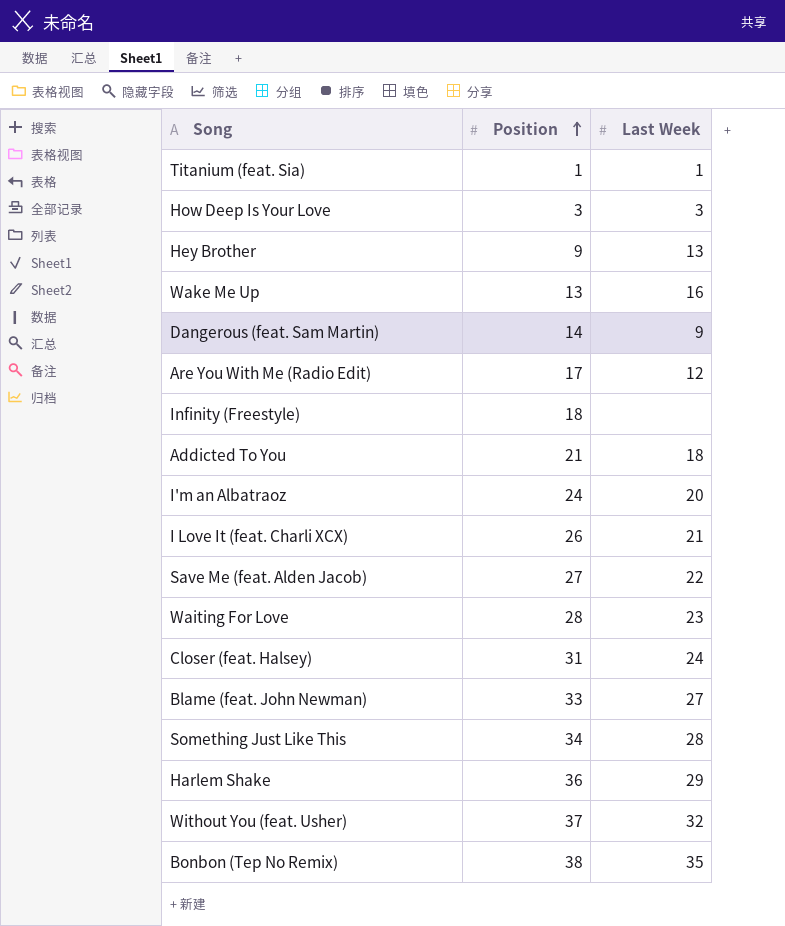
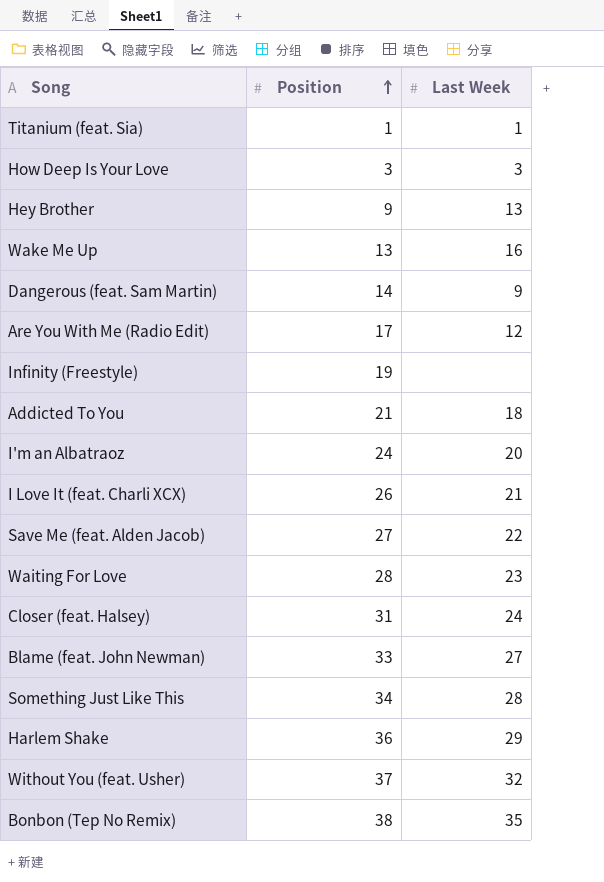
Infinity (Freestyle) | Position: 18 -> 19

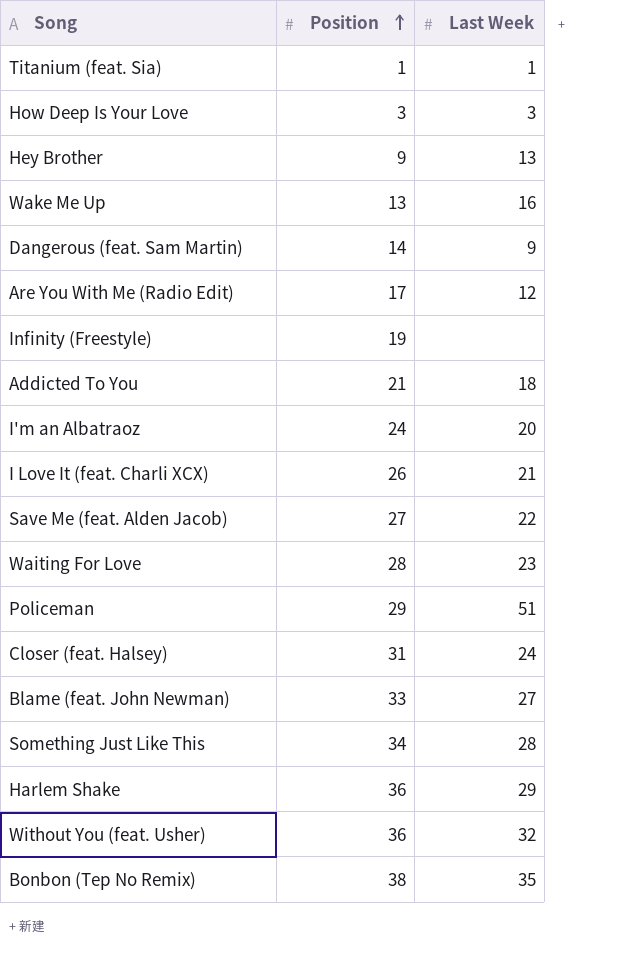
row Policeman: none -> 29 | 51
Without You (feat. Usher) | Position: 37 -> 36

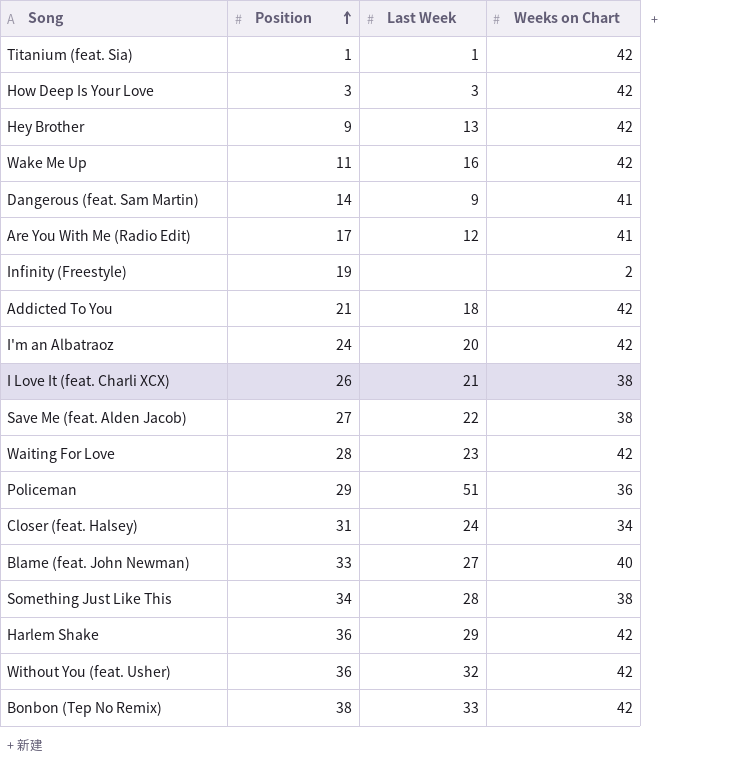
column Weeks on Chart | position: none -> 4
Wake Me Up | Position: 13 -> 11
Bonbon (Tep No Remix) | Last Week: 35 -> 33

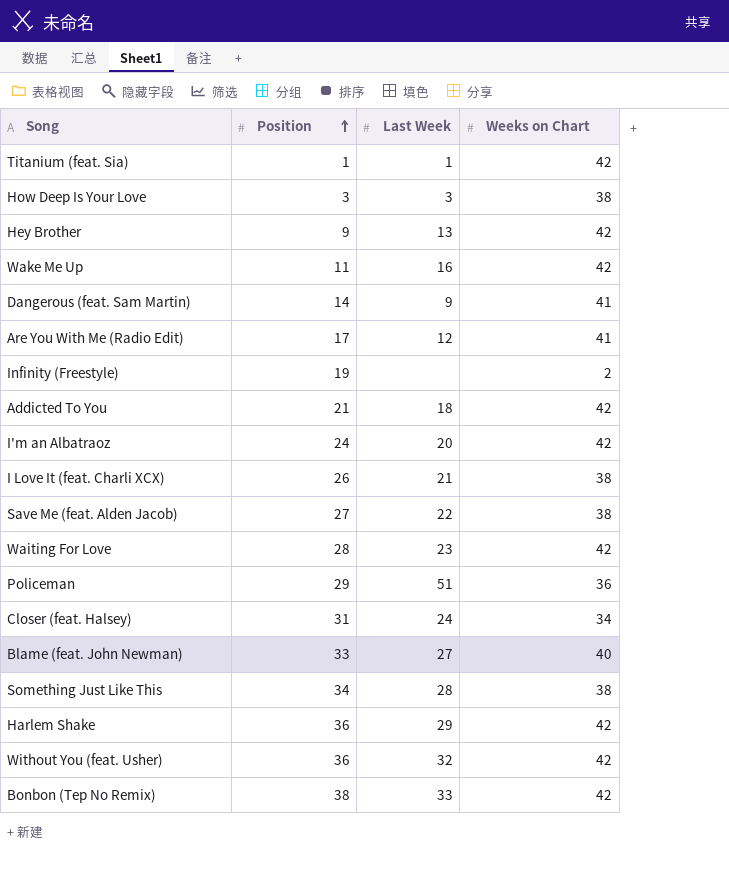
How Deep Is Your Love | Weeks on Chart: 42 -> 38

